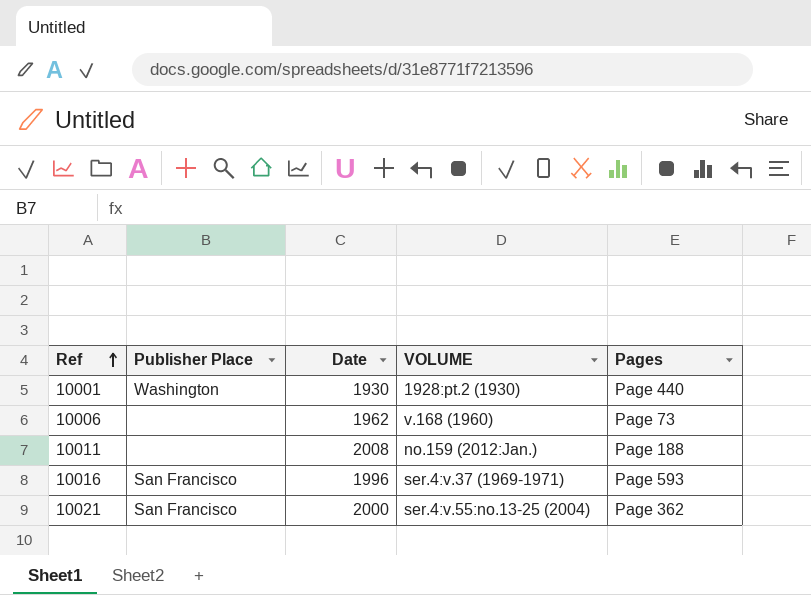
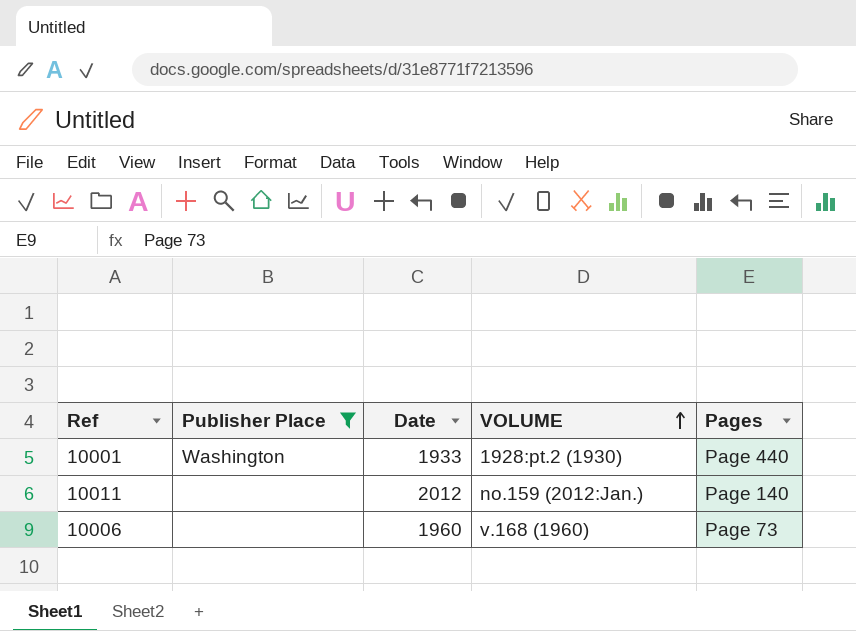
filter: none -> Publisher Place != San Francisco
row order: Ref ascending -> VOLUME ascending
10001 | Date: 1930 -> 1933
10011 | Date: 2008 -> 2012
10011 | Pages: Page 188 -> Page 140
10006 | Date: 1962 -> 1960

